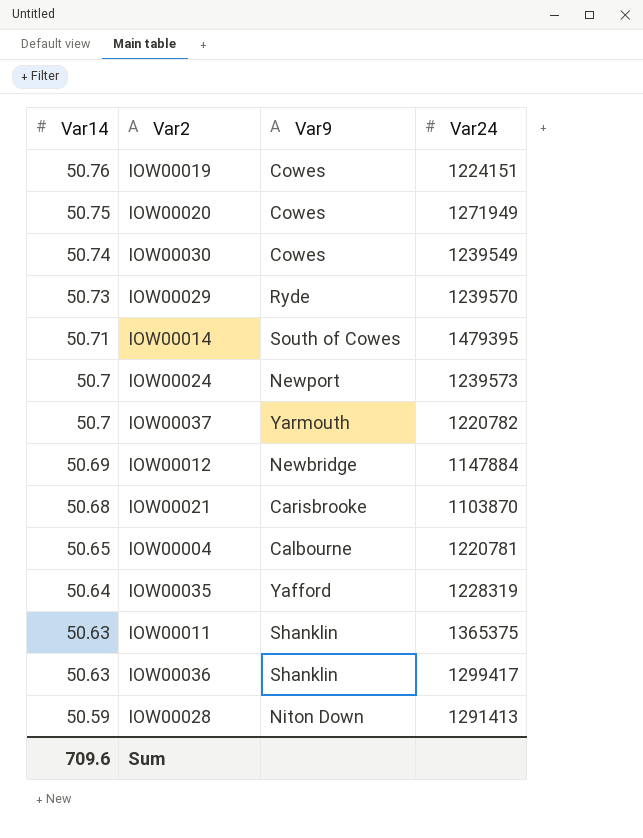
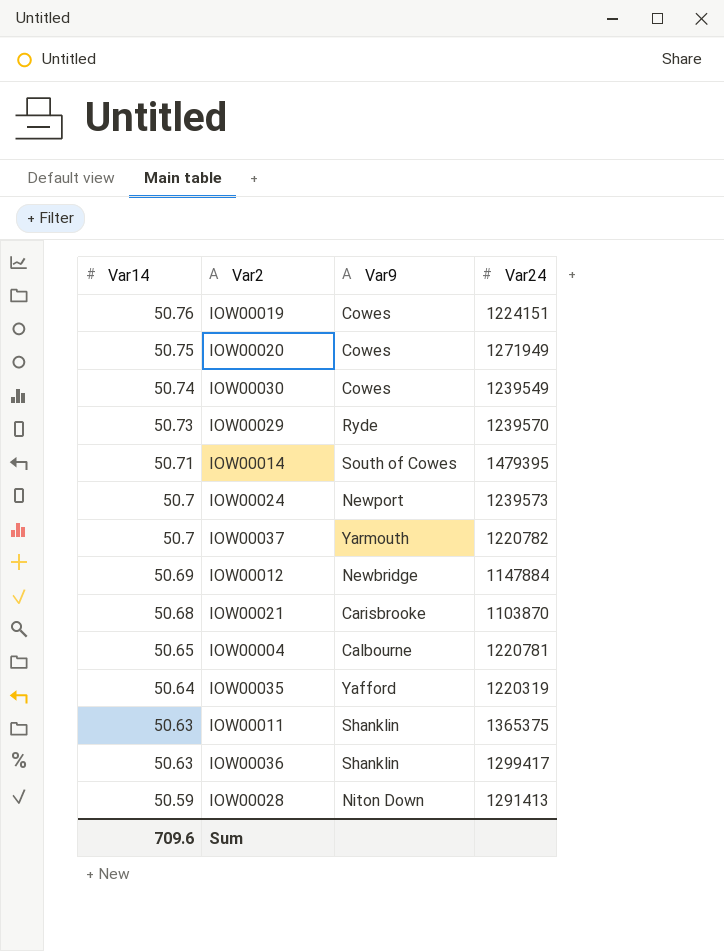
IOW00035 | Var24: 1228319 -> 1220319

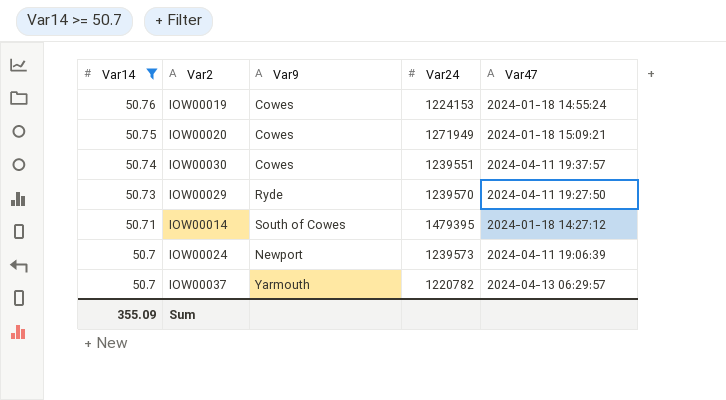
filter: none -> Var14 >= 50.7
column Var47 | position: none -> 5
IOW00019 | Var24: 1224151 -> 1224153
IOW00030 | Var24: 1239549 -> 1239551
Sum | Var14: 709.6 -> 355.09

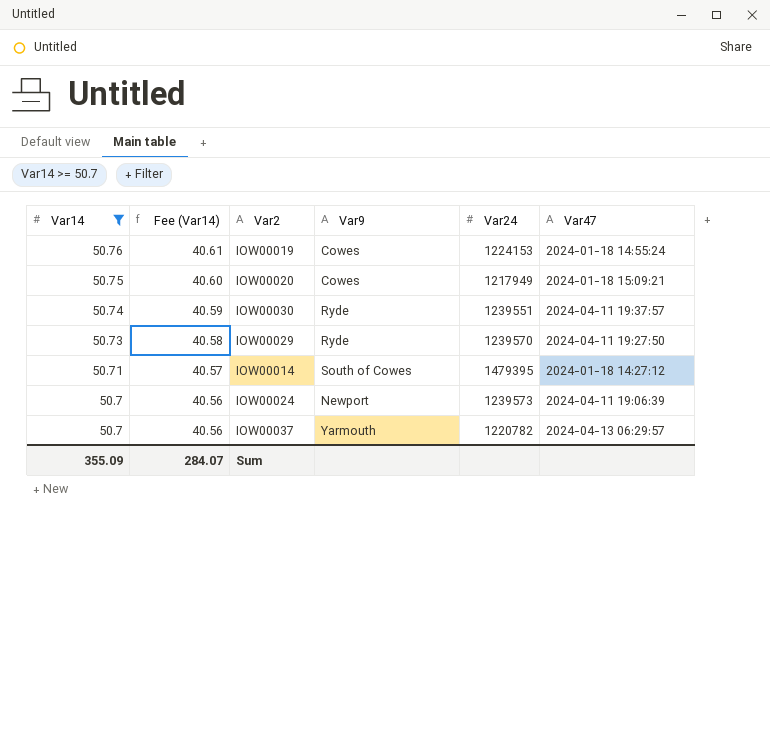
column Fee (Var14) | formula: none -> [Var14] * 0.8
IOW00020 | Var24: 1271949 -> 1217949
IOW00030 | Var9: Cowes -> Ryde

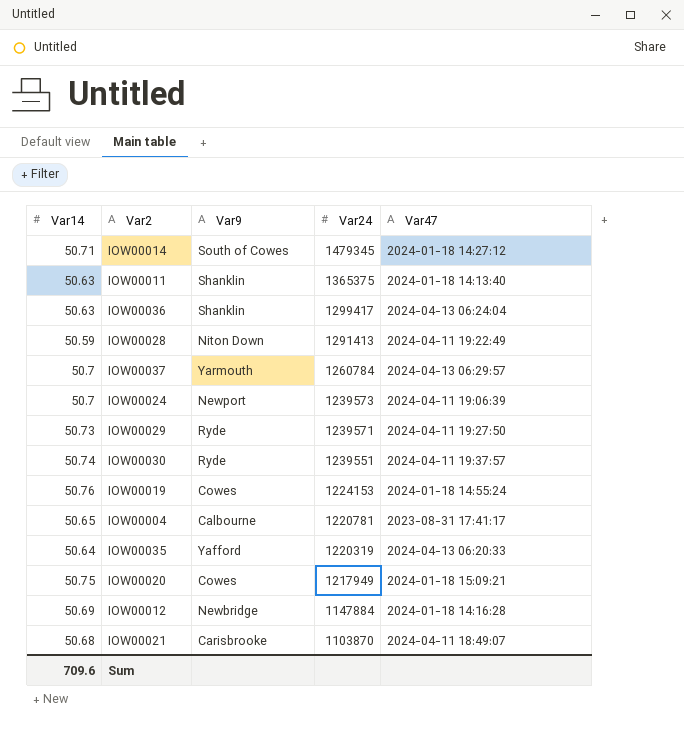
filter: Var14 >= 50.7 -> none
row order: Var14 descending -> Var24 descending
column Fee (Var14) | formula: [Var14] * 0.8 -> none
IOW00014 | Var24: 1479395 -> 1479345
IOW00037 | Var24: 1220782 -> 1260784
IOW00029 | Var24: 1239570 -> 1239571
Sum | Var14: 355.09 -> 709.6

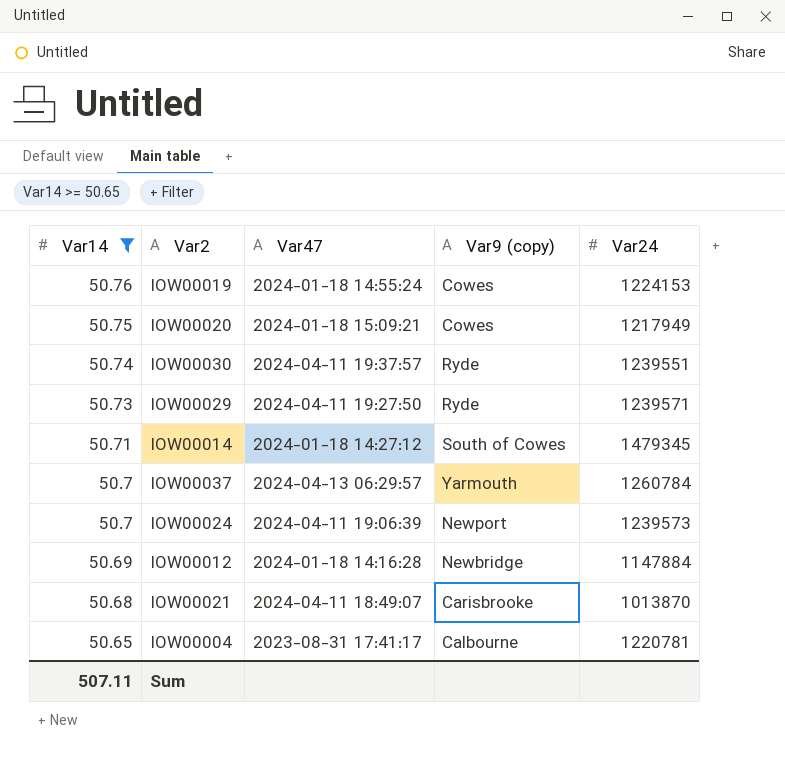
filter: none -> Var14 >= 50.65
row order: Var24 descending -> Var14 descending
column Var47 | position: 5 -> 3
column name: Var9 -> Var9 (copy)
IOW00021 | Var24: 1103870 -> 1013870
Sum | Var14: 709.6 -> 507.11

